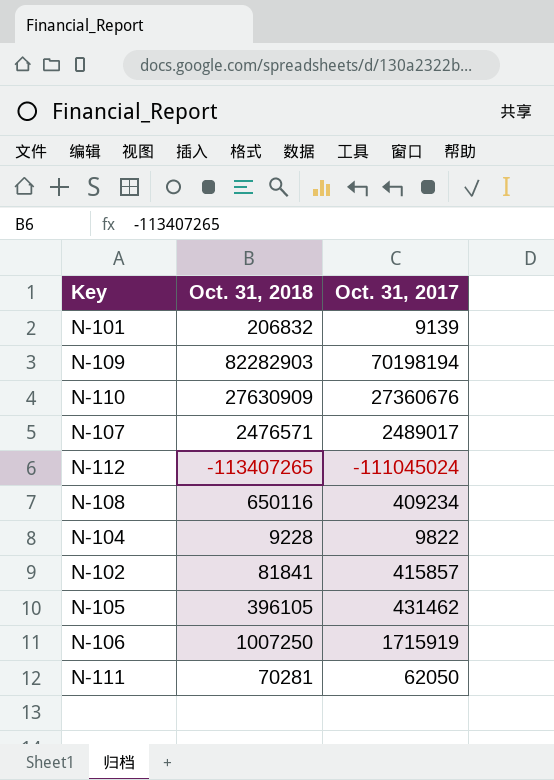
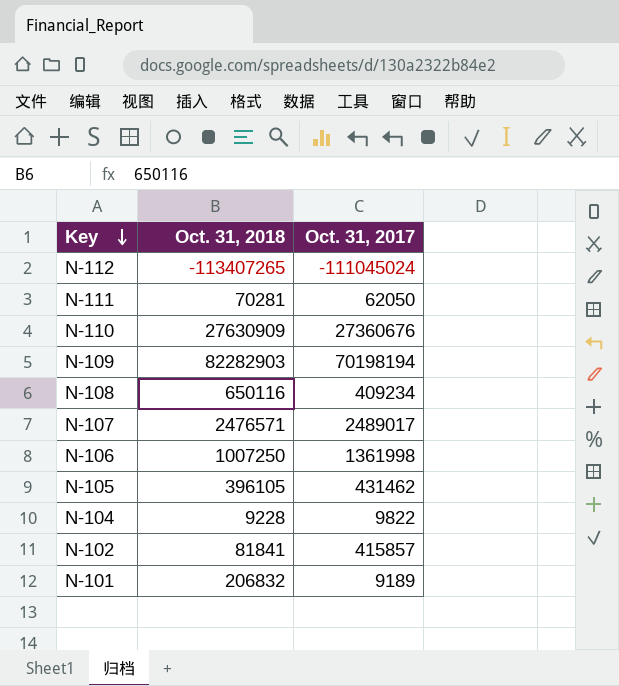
row order: none -> Key descending
N-106 | Oct. 31, 2017: 1715919 -> 1361998
N-101 | Oct. 31, 2017: 9139 -> 9189

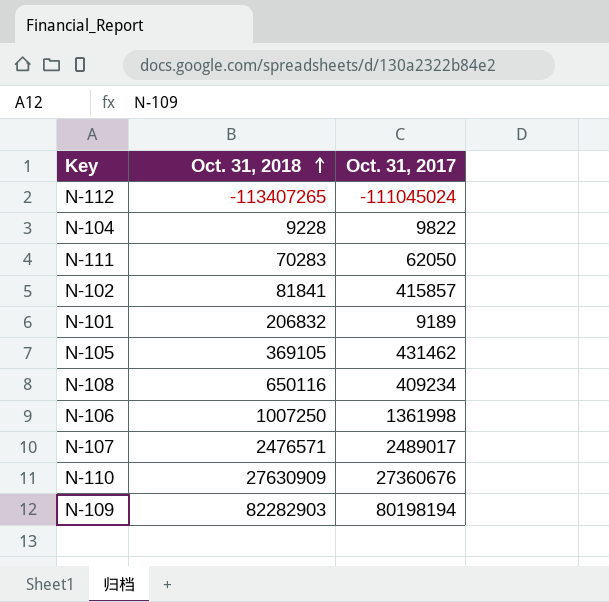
row order: Key descending -> Oct. 31, 2018 ascending
N-111 | Oct. 31, 2018: 70281 -> 70283
N-105 | Oct. 31, 2018: 396105 -> 369105
N-109 | Oct. 31, 2017: 70198194 -> 80198194

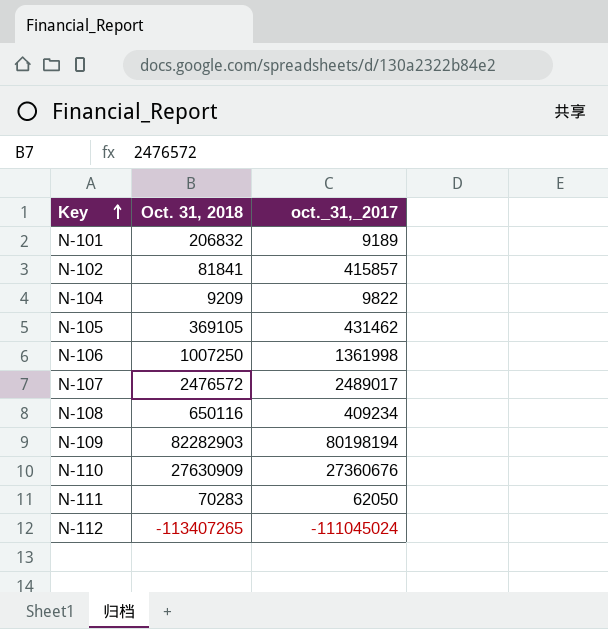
row order: Oct. 31, 2018 ascending -> Key ascending
column name: Oct. 31, 2017 -> oct._31,_2017
N-104 | Oct. 31, 2018: 9228 -> 9209
N-107 | Oct. 31, 2018: 2476571 -> 2476572

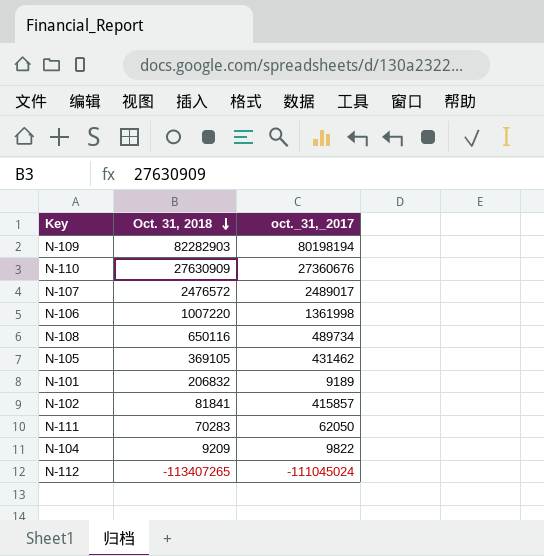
row order: Key ascending -> Oct. 31, 2018 descending
N-106 | Oct. 31, 2018: 1007250 -> 1007220
N-108 | oct._31,_2017: 409234 -> 489734

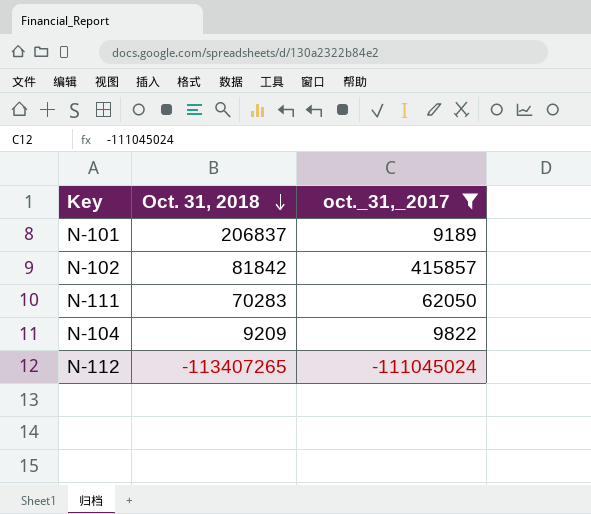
filter: none -> oct._31,_2017 <= 415857
N-101 | Oct. 31, 2018: 206832 -> 206837
N-102 | Oct. 31, 2018: 81841 -> 81842

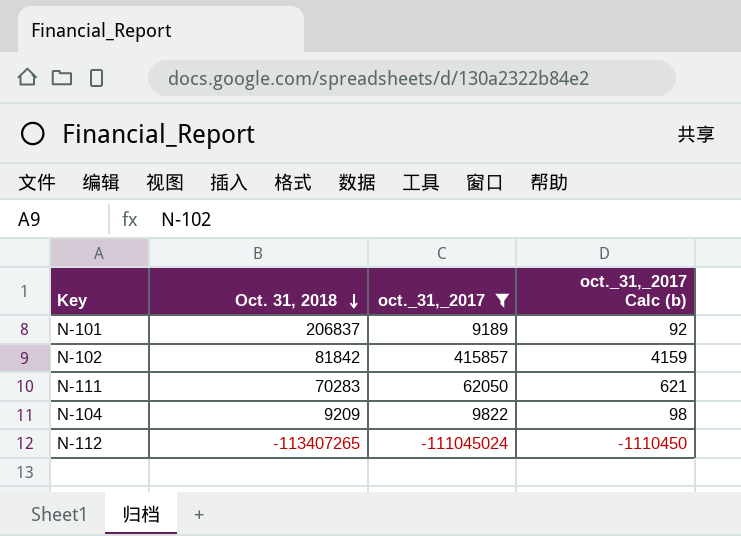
column oct._31,_2017 Calc (b) | formula: none -> [oct._31,_2017] * 0.01

